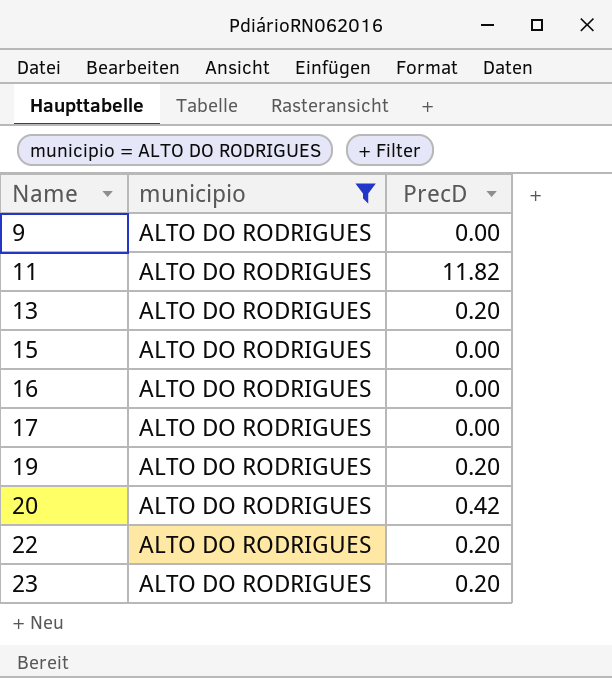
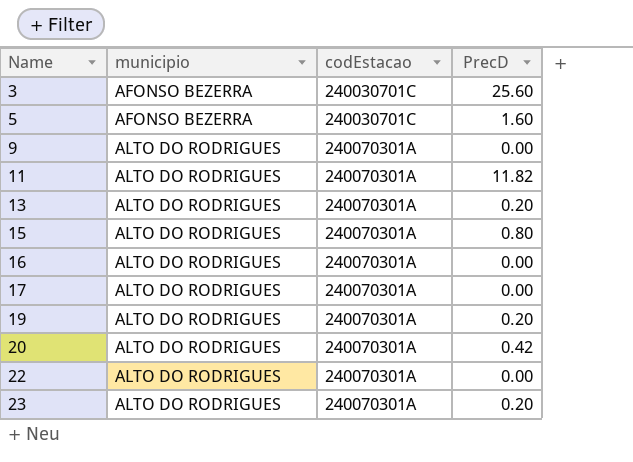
filter: municipio = ALTO DO RODRIGUES -> none
column codEstacao | position: none -> 3
15 | PrecD: 0.00 -> 0.80
22 | PrecD: 0.20 -> 0.00

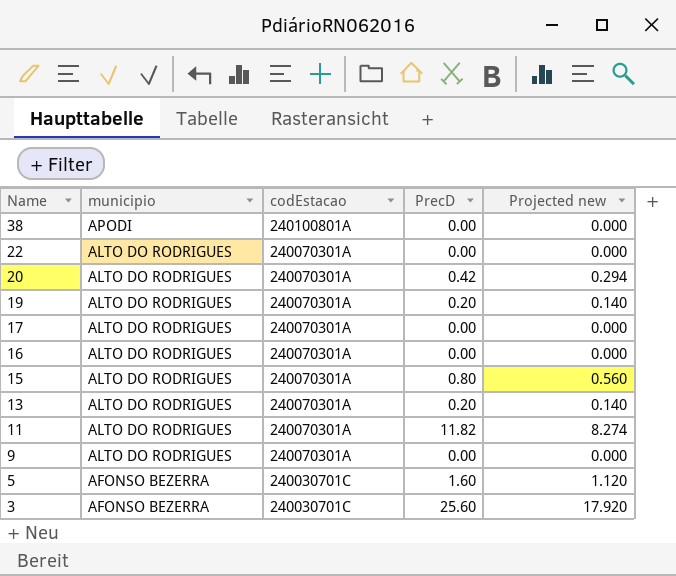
row order: Name ascending -> Name descending
column Projected new | formula: none -> [PrecD] * 0.7
row 23: ALTO DO RODRIGUES | 240070301A | 0.20 -> none
row 38: none -> APODI | 240100801A | 0.00 | 0.000

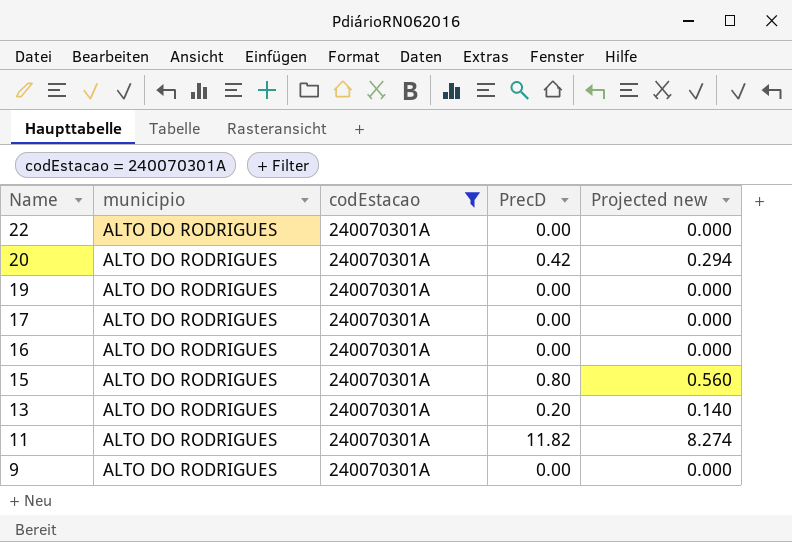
filter: none -> codEstacao = 240070301A
19 | PrecD: 0.20 -> 0.00
19 | Projected new: 0.140 -> 0.000

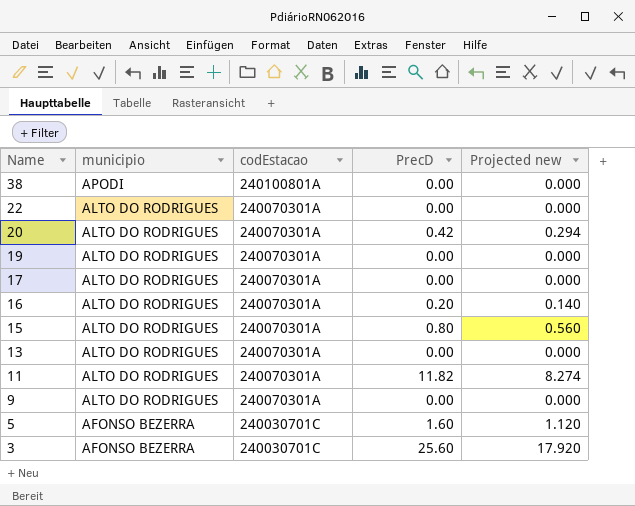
filter: codEstacao = 240070301A -> none
16 | PrecD: 0.00 -> 0.20
16 | Projected new: 0.000 -> 0.140
13 | PrecD: 0.20 -> 0.00
13 | Projected new: 0.140 -> 0.000

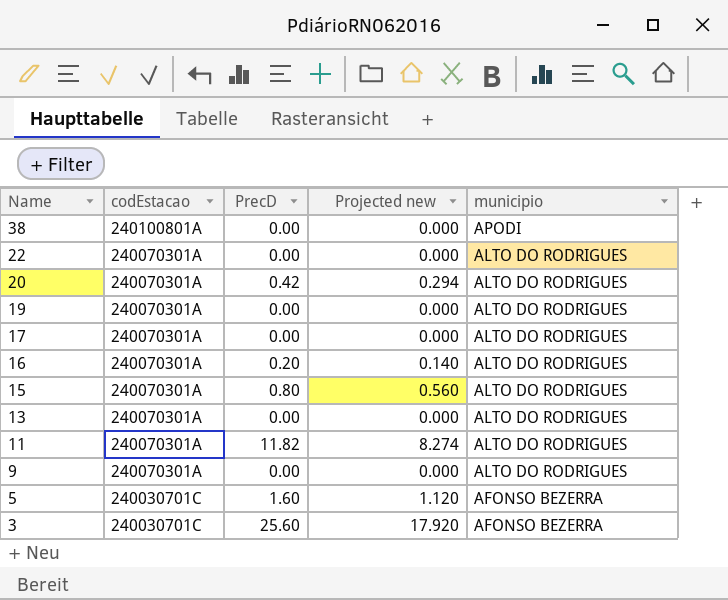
column municipio | position: 2 -> 5

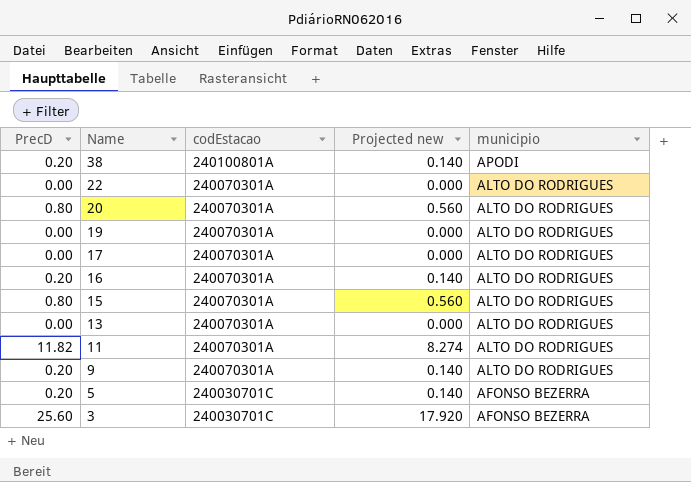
column PrecD | position: 3 -> 1
38 | PrecD: 0.00 -> 0.20
38 | Projected new: 0.000 -> 0.140
20 | PrecD: 0.42 -> 0.80
20 | Projected new: 0.294 -> 0.560
9 | PrecD: 0.00 -> 0.20
9 | Projected new: 0.000 -> 0.140
5 | PrecD: 1.60 -> 0.20
5 | Projected new: 1.120 -> 0.140

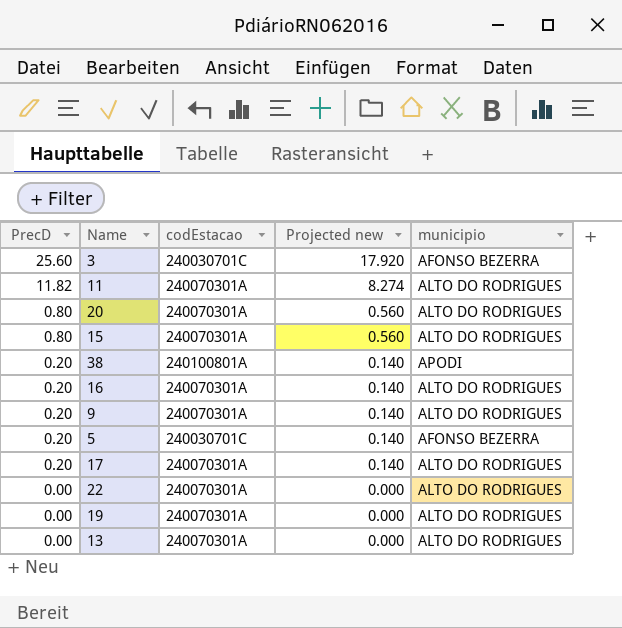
row order: Name descending -> PrecD descending
17 | PrecD: 0.00 -> 0.20
17 | Projected new: 0.000 -> 0.140

